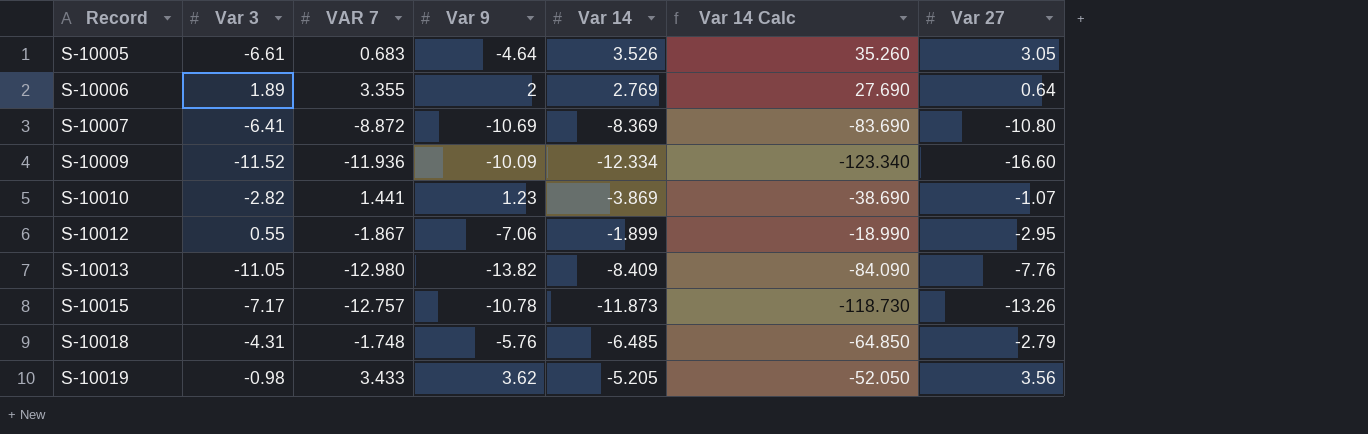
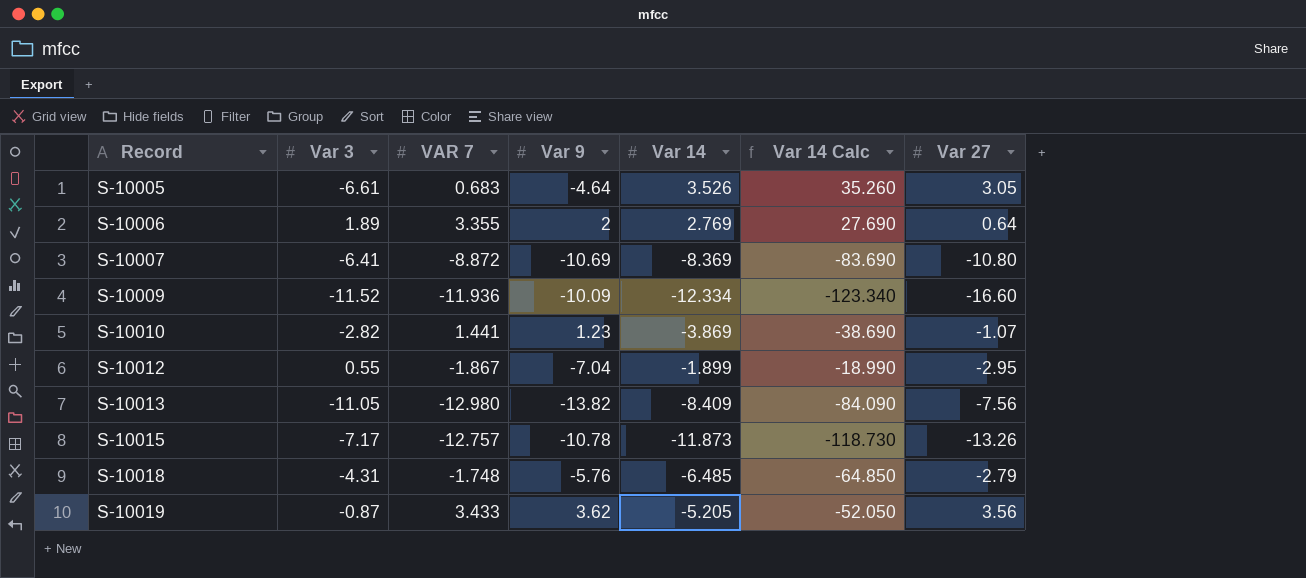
S-10012 | Var 9: -7.06 -> -7.04
S-10013 | Var 27: -7.76 -> -7.56
S-10019 | Var 3: -0.98 -> -0.87

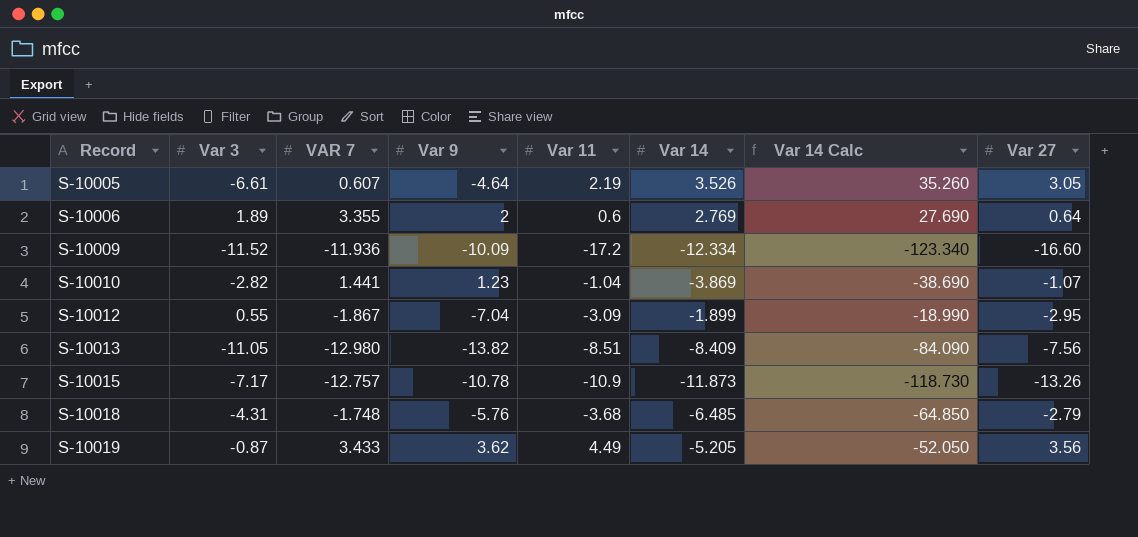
column Var 11 | position: none -> 5
row S-10007: -6.41 | -8.872 | -10.69 | -8.369 | -83.690 | -10.80 -> none
S-10005 | VAR 7: 0.683 -> 0.607

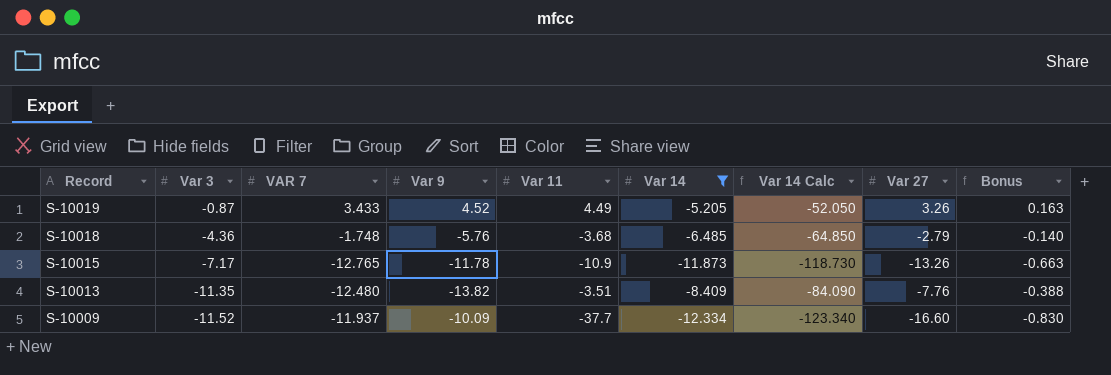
filter: none -> Var 14 <= -5.205
row order: Record ascending -> Record descending
column Bonus | formula: none -> [Var 27] * 0.05
S-10019 | Var 9: 3.62 -> 4.52
S-10019 | Var 27: 3.56 -> 3.26
S-10018 | Var 3: -4.31 -> -4.36
S-10015 | VAR 7: -12.757 -> -12.765
S-10015 | Var 9: -10.78 -> -11.78
S-10013 | Var 3: -11.05 -> -11.35
S-10013 | VAR 7: -12.980 -> -12.480
S-10013 | Var 11: -8.51 -> -3.51
S-10013 | Var 27: -7.56 -> -7.76
S-10009 | VAR 7: -11.936 -> -11.937
S-10009 | Var 11: -17.2 -> -37.7

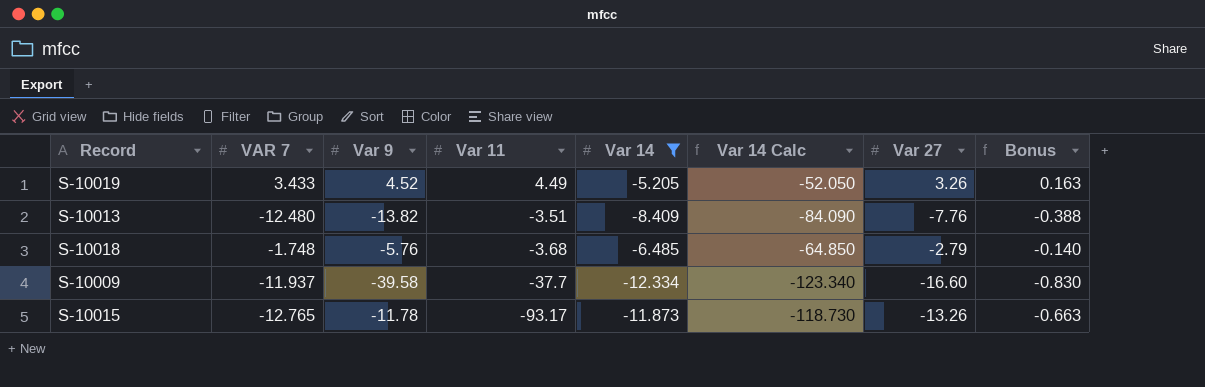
row order: Record descending -> Var 11 descending
column Var 3 | position: 2 -> none
S-10009 | Var 9: -10.09 -> -39.58
S-10015 | Var 11: -10.9 -> -93.17

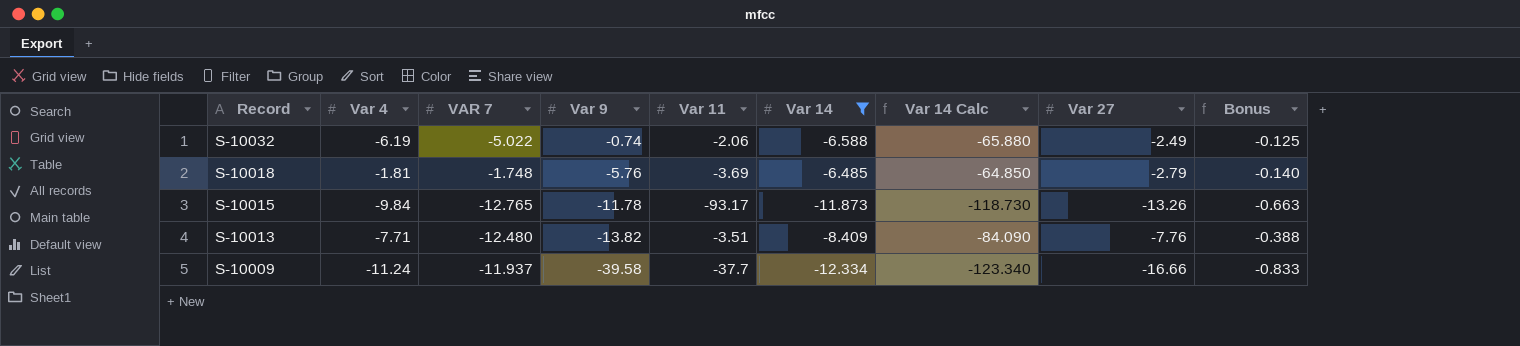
row order: Var 11 descending -> Record descending
column Var 4 | position: none -> 2
row S-10019: 3.433 | 4.52 | 4.49 | -5.205 | -52.050 | 3.26 | 0.163 -> none
row S-10032: none -> -6.19 | -5.022 | -0.74 | -2.06 | -6.588 | -65.880 | -2.49 | -0.125
S-10018 | Var 11: -3.68 -> -3.69
S-10009 | Var 27: -16.60 -> -16.66
S-10009 | Bonus: -0.830 -> -0.833

